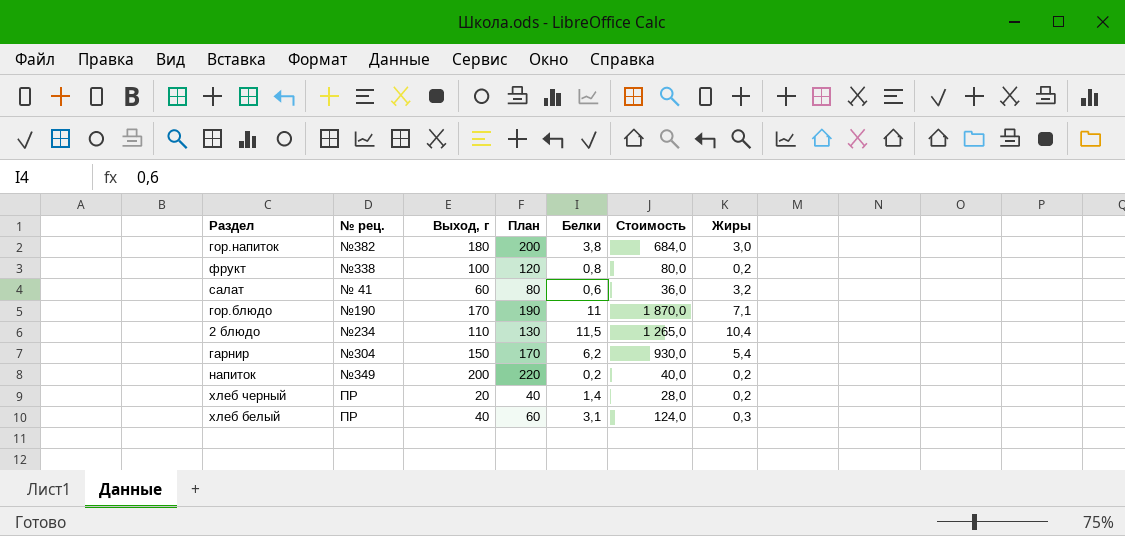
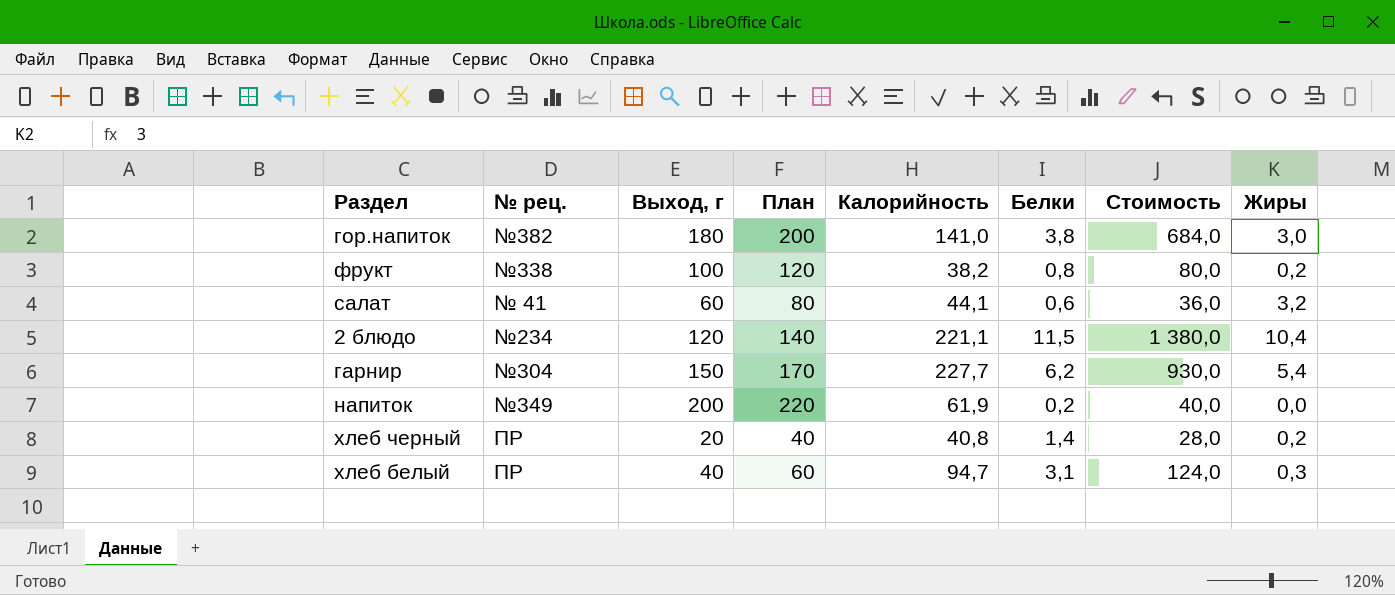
column Калорийность | position: none -> 5
row гор.блюдо: №190 | 170 | 190 | 11 | 1 870,0 | 7,1 -> none
2 блюдо | Выход, г: 110 -> 120
2 блюдо | План: 130 -> 140
2 блюдо | Стоимость: 1 265,0 -> 1 380,0
напиток | Жиры: 0,2 -> 0,0

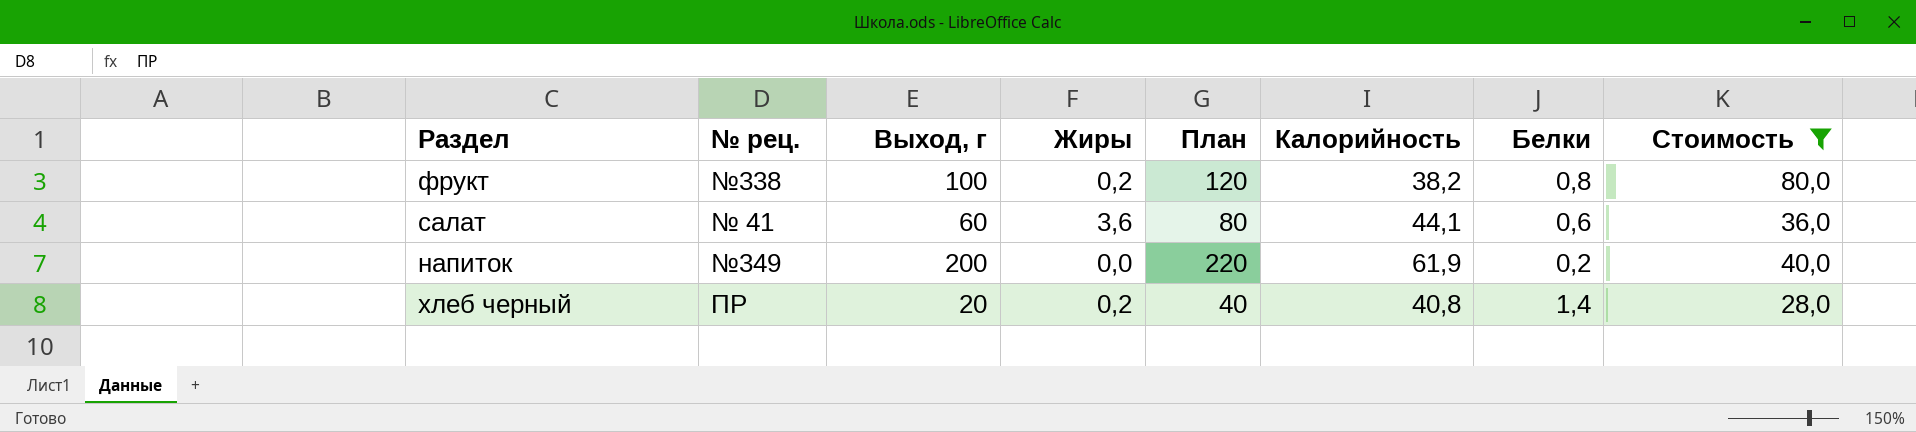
filter: none -> Стоимость <= 80,0
column Жиры | position: 8 -> 4
салат | Жиры: 3,2 -> 3,6

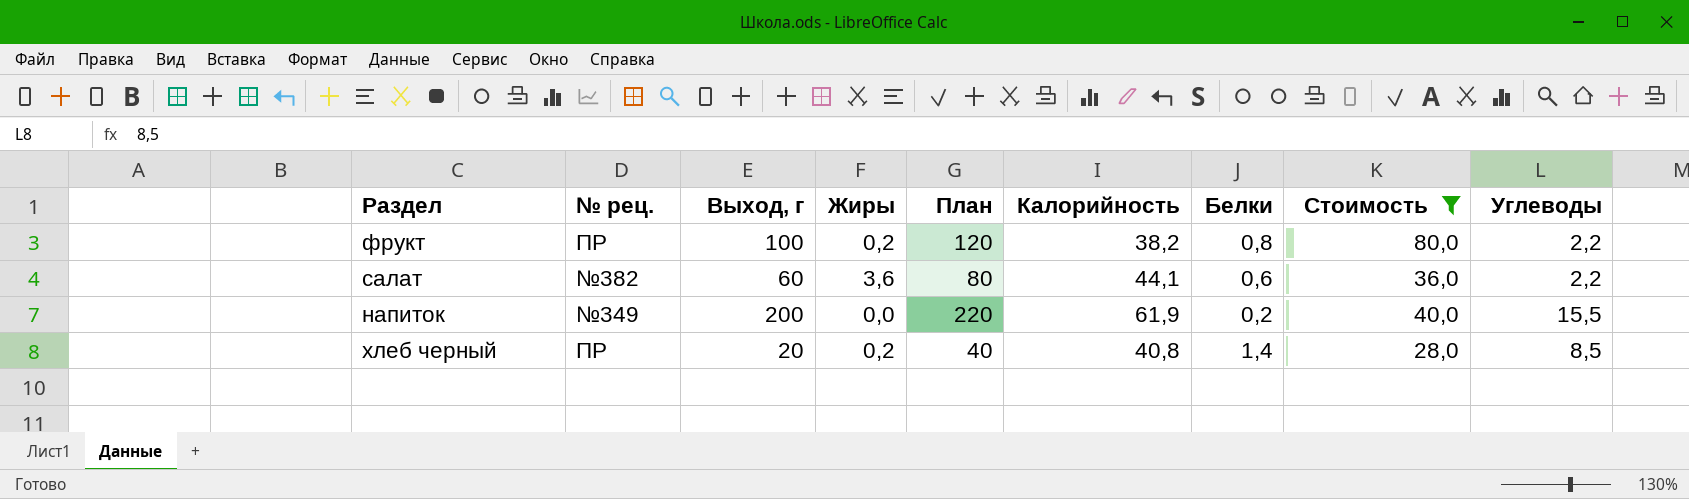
column Углеводы | position: none -> 9
фрукт | № рец.: №338 -> ПР
салат | № рец.: № 41 -> №382

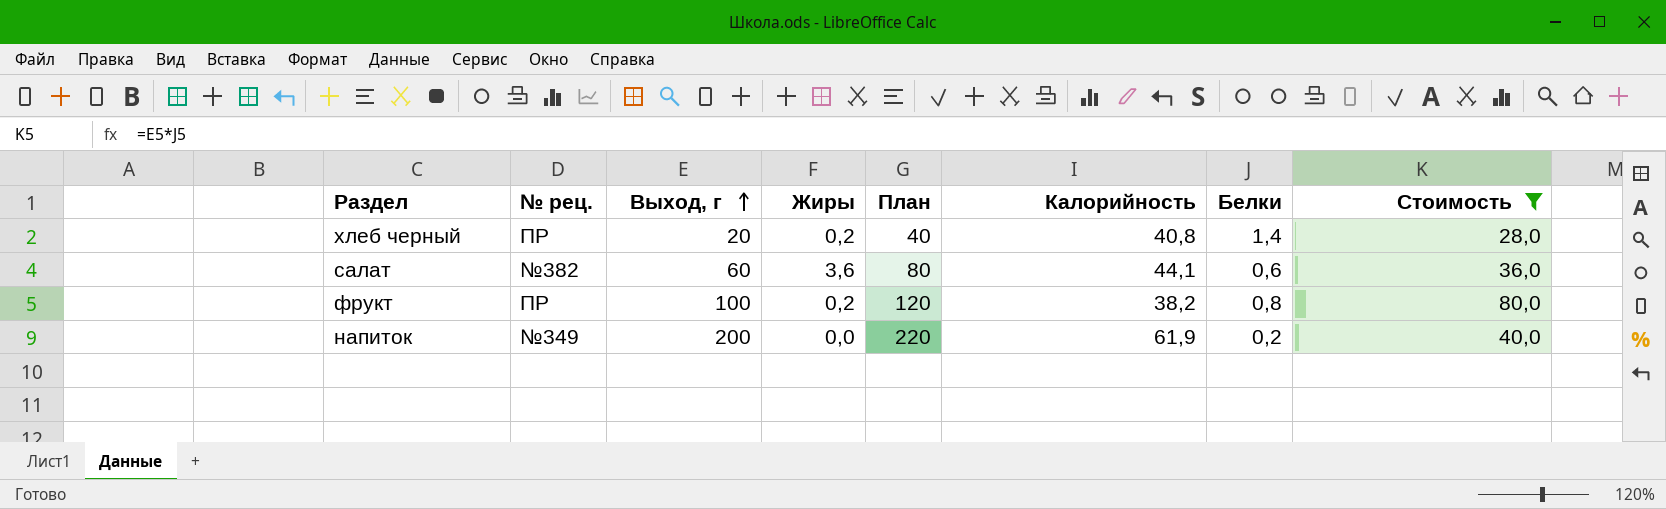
row order: none -> Выход, г ascending
column Углеводы | position: 9 -> none

